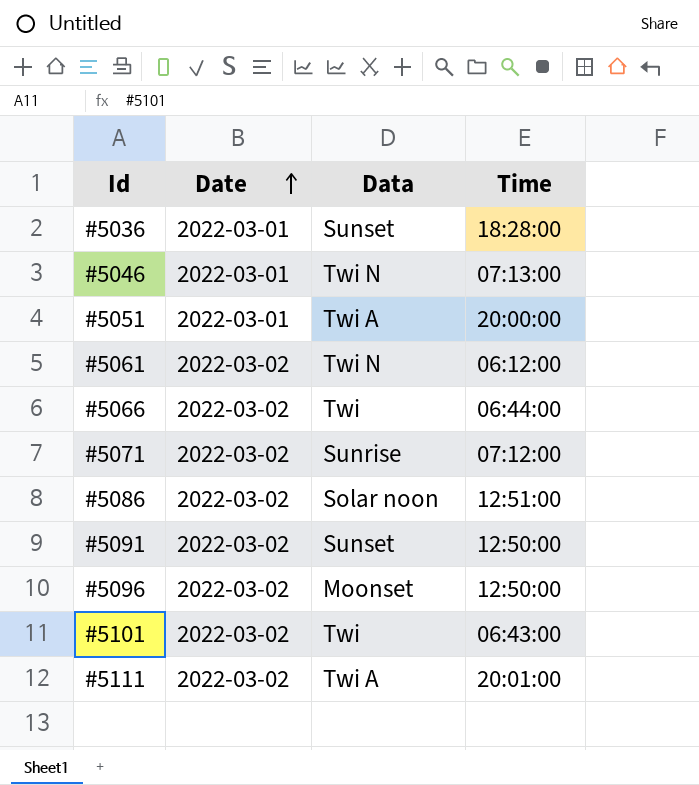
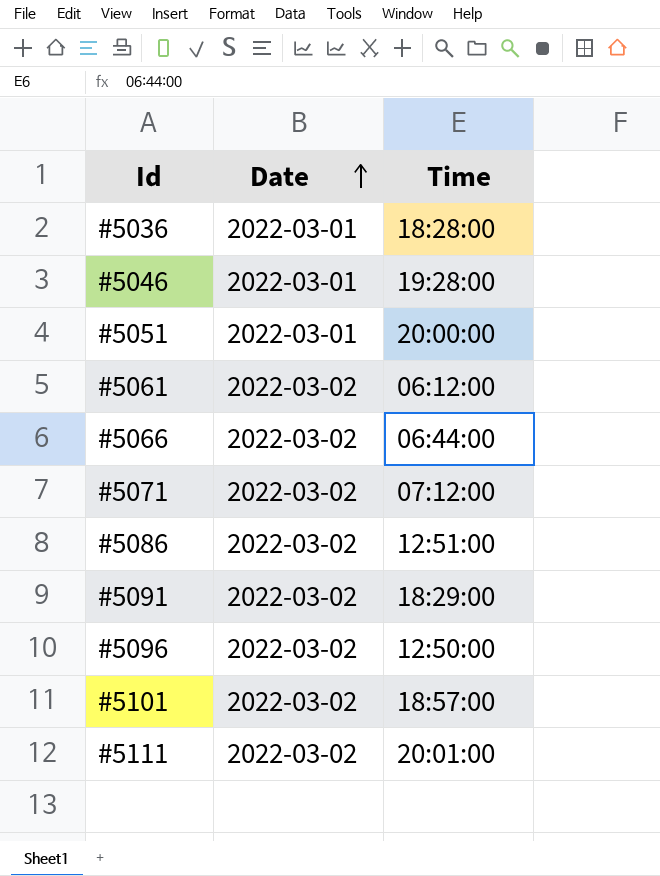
column Data | position: 3 -> none
#5046 | Time: 07:13:00 -> 19:28:00
#5091 | Time: 12:50:00 -> 18:29:00
#5101 | Time: 06:43:00 -> 18:57:00

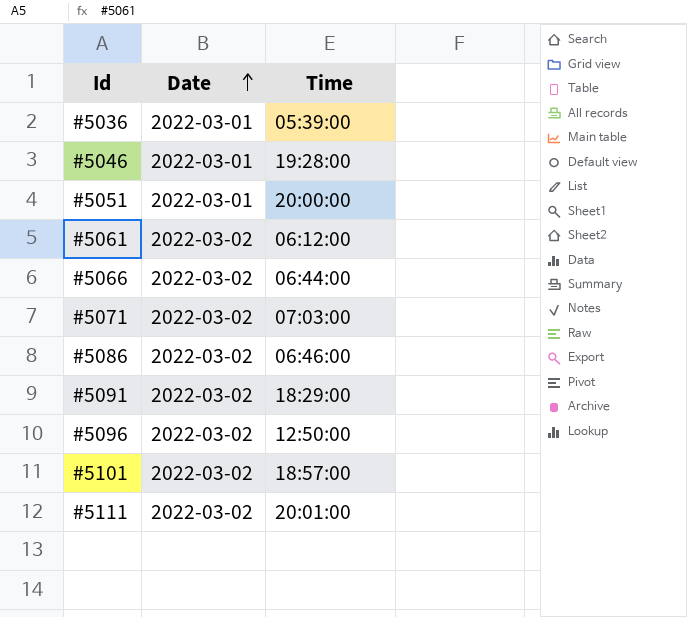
#5036 | Time: 18:28:00 -> 05:39:00
#5071 | Time: 07:12:00 -> 07:03:00
#5086 | Time: 12:51:00 -> 06:46:00

